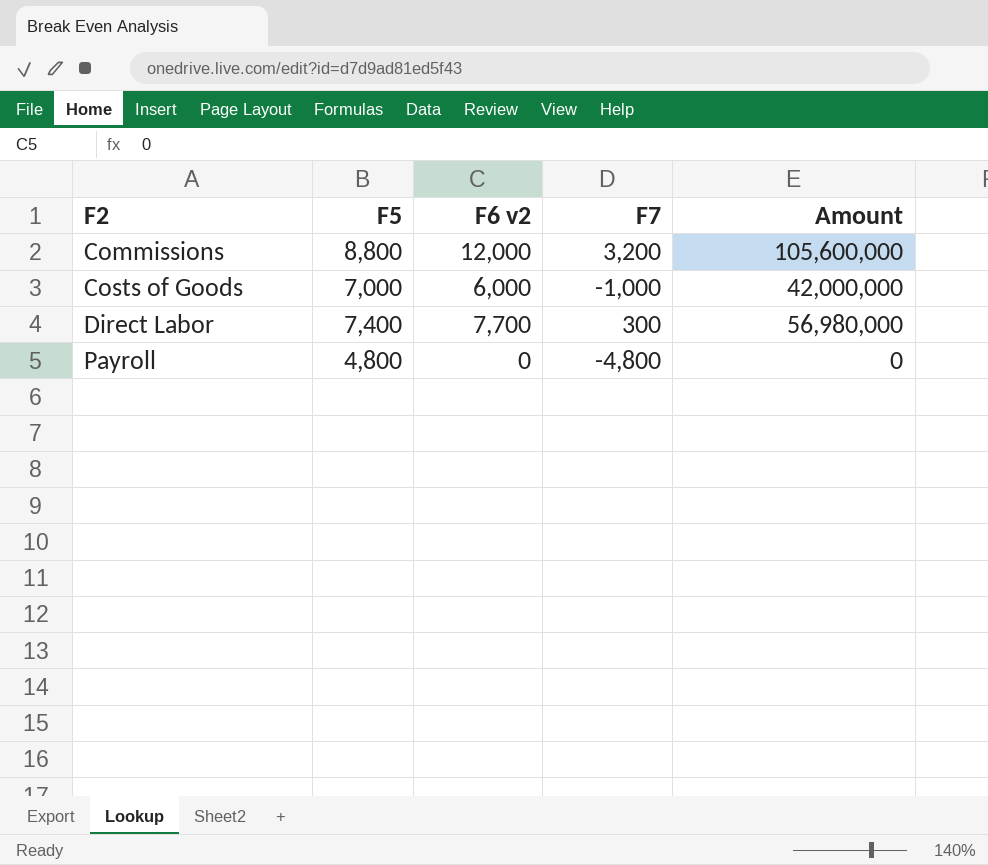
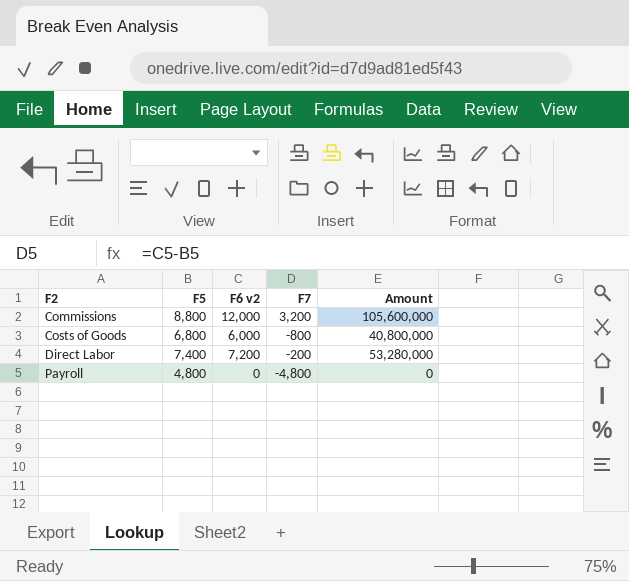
Costs of Goods | F5: 7,000 -> 6,800
Costs of Goods | F7: -1,000 -> -800
Costs of Goods | Amount: 42,000,000 -> 40,800,000
Direct Labor | F6 v2: 7,700 -> 7,200
Direct Labor | F7: 300 -> -200
Direct Labor | Amount: 56,980,000 -> 53,280,000

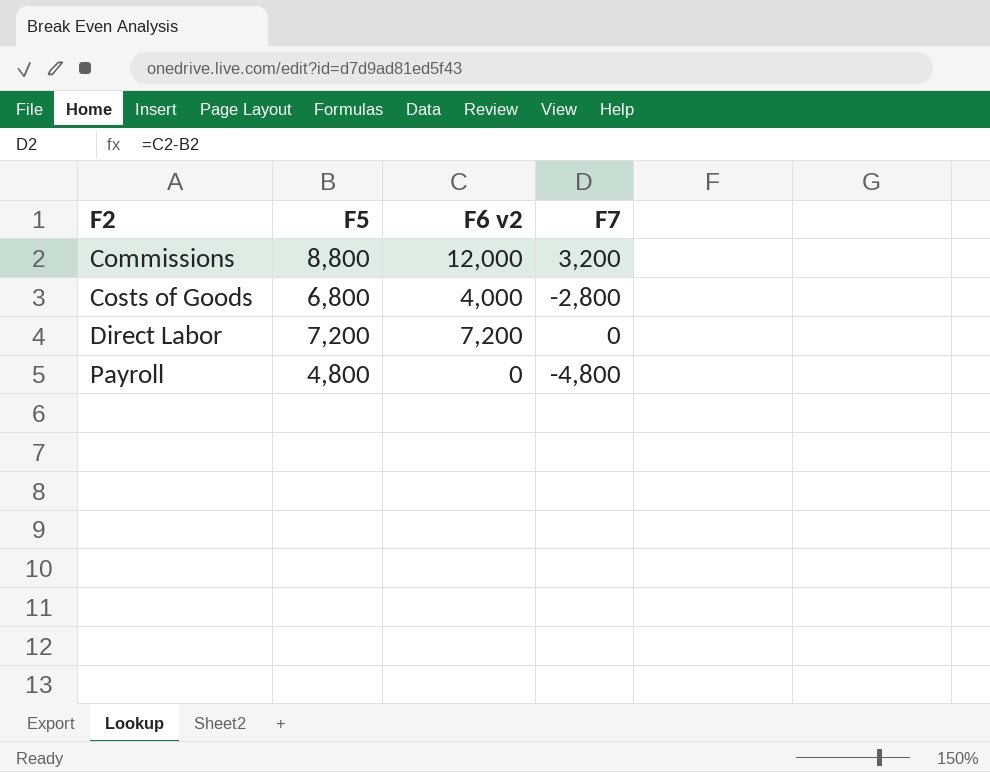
column Amount | formula: [F5] * [F6 v2] -> none
Costs of Goods | F6 v2: 6,000 -> 4,000
Costs of Goods | F7: -800 -> -2,800
Direct Labor | F5: 7,400 -> 7,200
Direct Labor | F7: -200 -> 0

